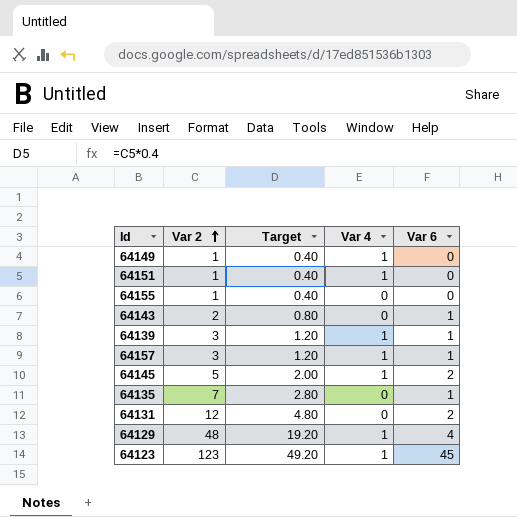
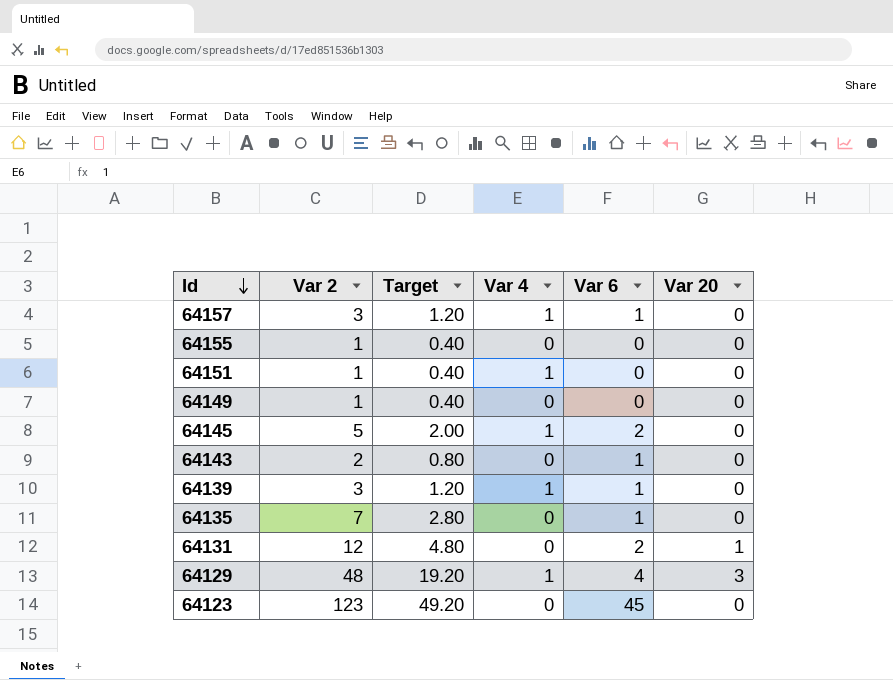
row order: Var 2 ascending -> Id descending
column Var 20 | position: none -> 6
64149 | Var 4: 1 -> 0
64123 | Var 4: 1 -> 0

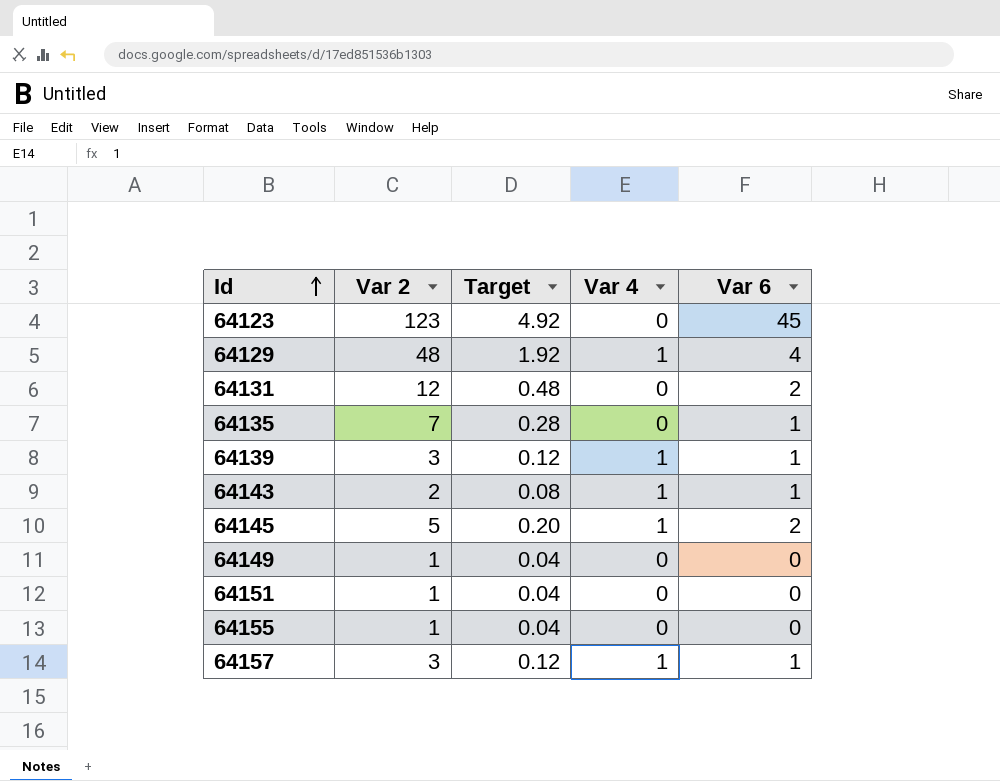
row order: Id descending -> Id ascending
column Var 20 | position: 6 -> none
column Target | formula: [Var 2] * 0.4 -> [Var 2] * 0.04
64143 | Var 4: 0 -> 1
64151 | Var 4: 1 -> 0

